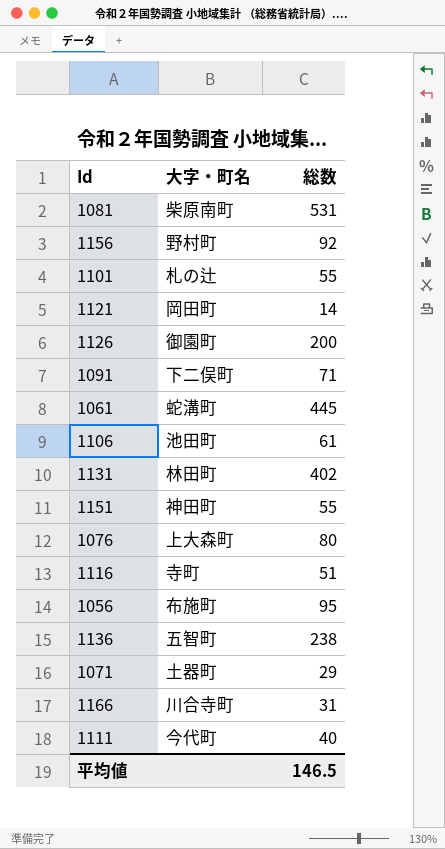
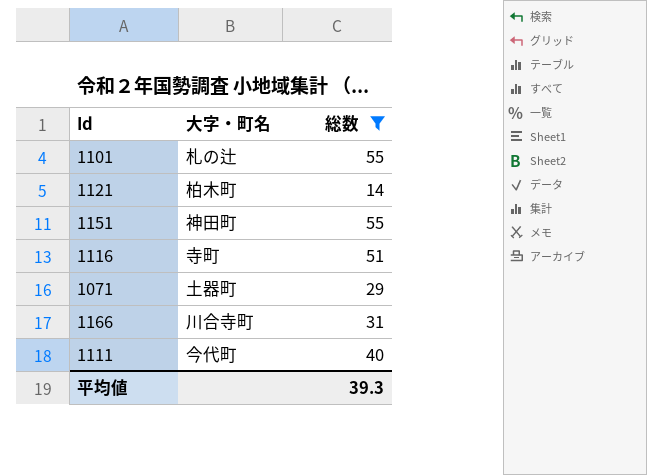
filter: none -> 総数 <= 55
1121 | 大字・町名: 岡田町 -> 柏木町
平均値 | 総数: 146.5 -> 39.3

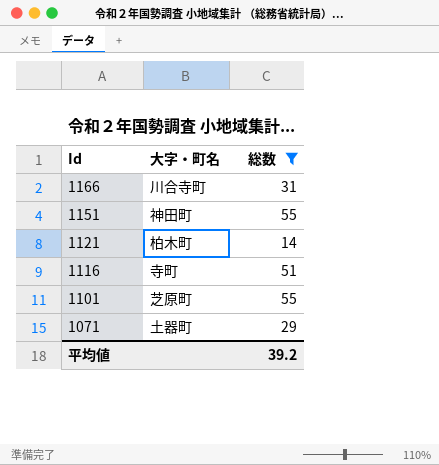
row order: none -> Id descending
row 1111: 今代町 | 40 -> none
1101 | 大字・町名: 札の辻 -> 芝原町
平均値 | 総数: 39.3 -> 39.2

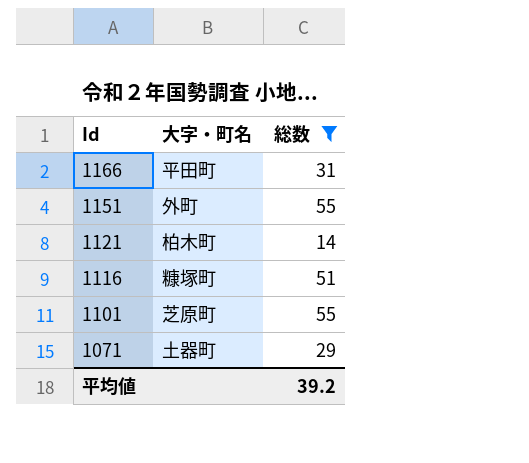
1166 | 大字・町名: 川合寺町 -> 平田町
1151 | 大字・町名: 神田町 -> 外町
1116 | 大字・町名: 寺町 -> 糠塚町

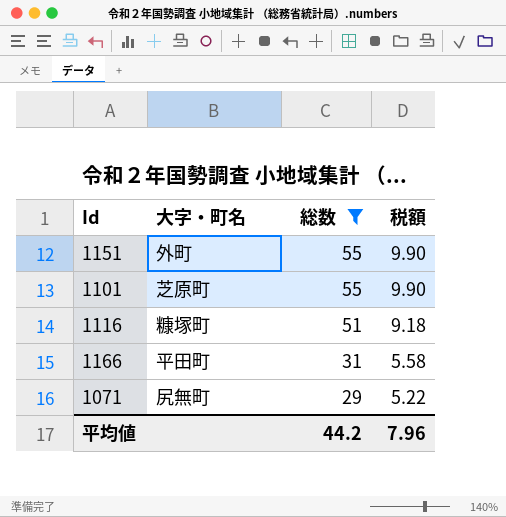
row order: Id descending -> 総数 descending
column 税額 | formula: none -> [総数] * 0.18
row 1121: 柏木町 | 14 -> none
1071 | 大字・町名: 土器町 -> 尻無町
平均値 | 総数: 39.2 -> 44.2

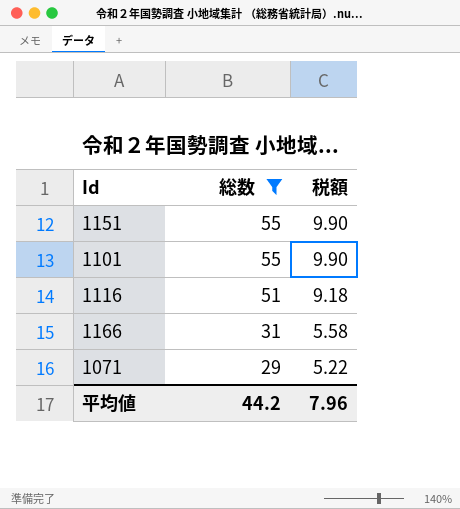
column 大字・町名 | position: 2 -> none

